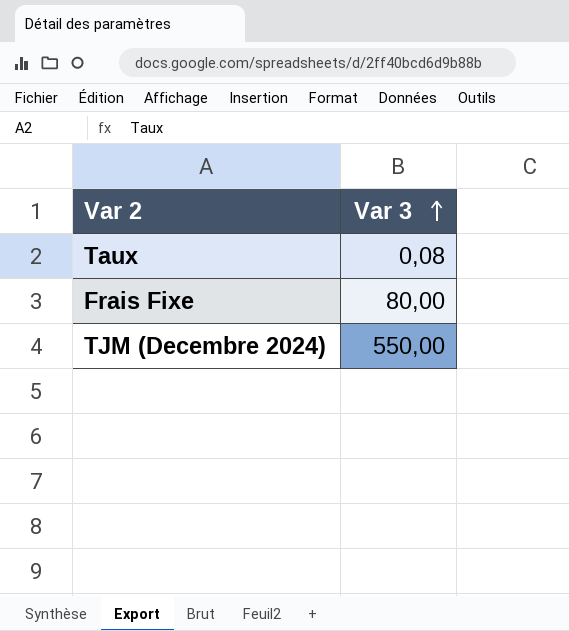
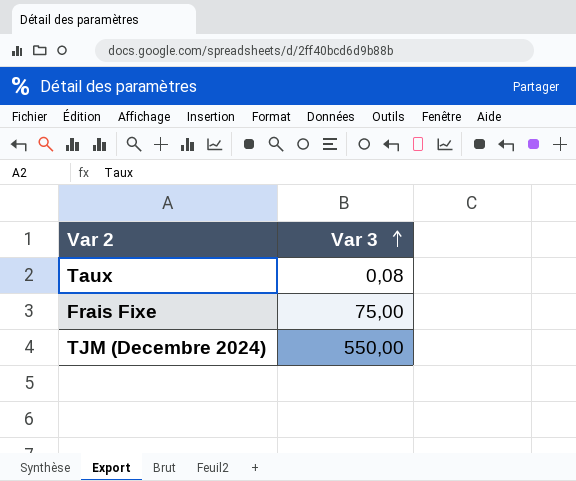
Frais Fixe | Var 3: 80,00 -> 75,00

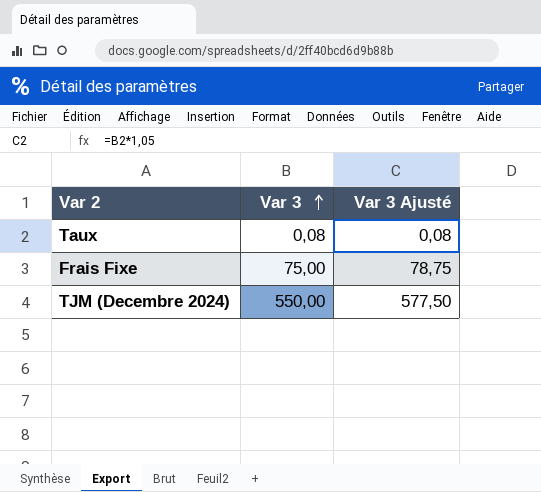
column Var 3 Ajusté | formula: none -> [Var 3] * 1,05

